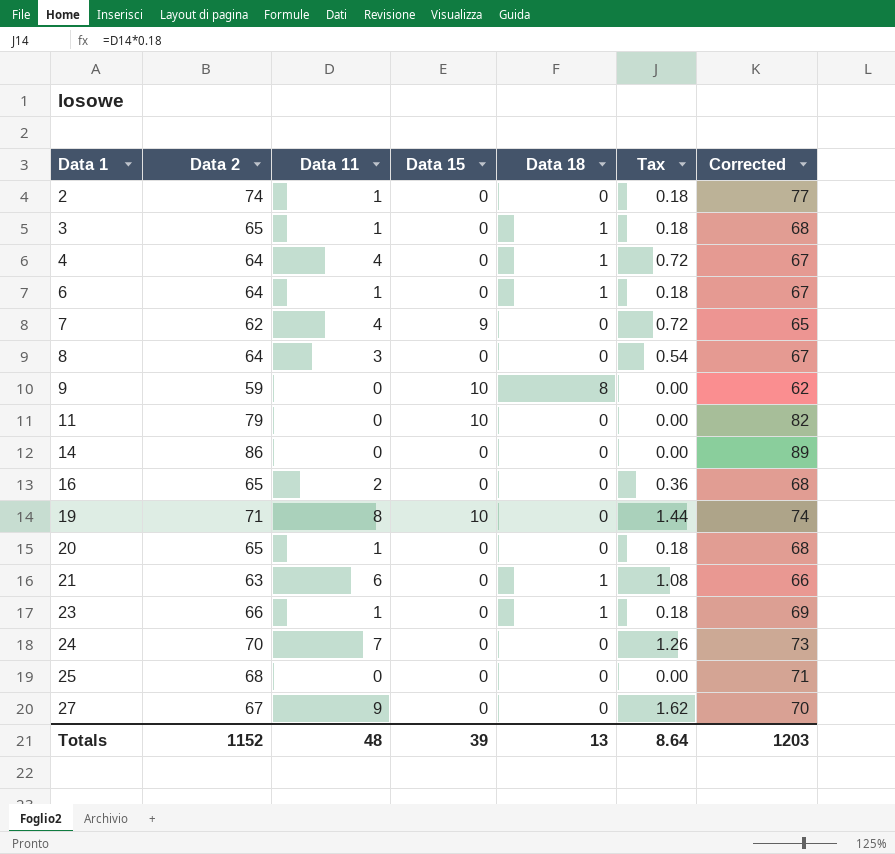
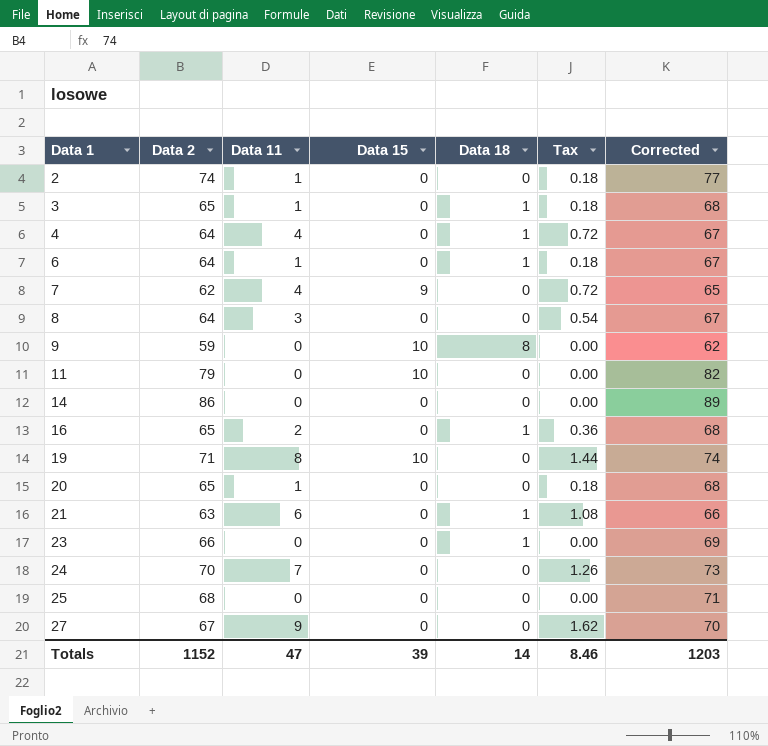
16 | Data 18: 0 -> 1
23 | Data 11: 1 -> 0
23 | Tax: 0.18 -> 0.00
Totals | Data 11: 48 -> 47
Totals | Data 18: 13 -> 14
Totals | Tax: 8.64 -> 8.46

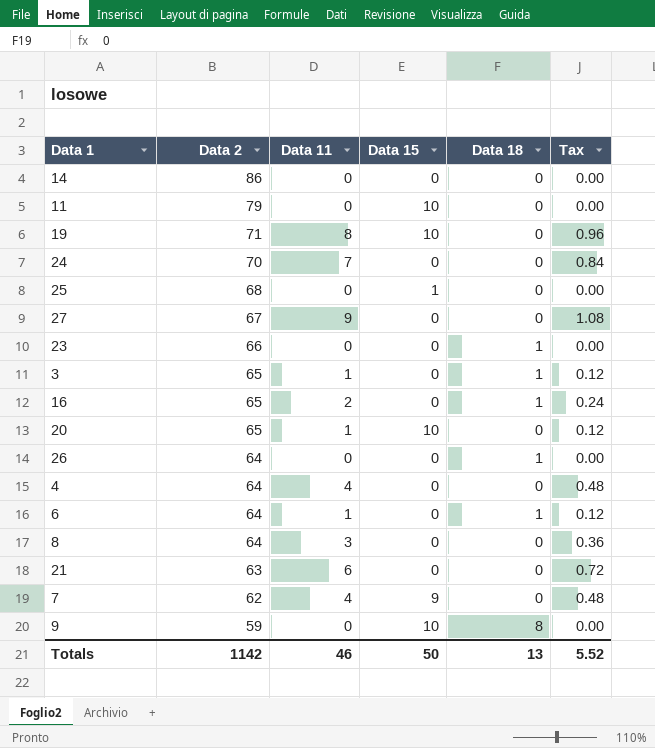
row order: Data 1 ascending -> Data 2 descending
column Corrected | formula: [Data 2] + 3 -> none
column Tax | formula: [Data 11] * 0.18 -> [Data 11] * 0.12
row 2: 74 | 1 | 0 | 0 | 0.18 | 77 -> none
25 | Data 15: 0 -> 1
20 | Data 15: 0 -> 10
row 26: none -> 64 | 0 | 0 | 1 | 0.00
4 | Data 18: 1 -> 0
21 | Data 18: 1 -> 0
Totals | Data 2: 1152 -> 1142
Totals | Data 11: 47 -> 46
Totals | Data 15: 39 -> 50
Totals | Data 18: 14 -> 13
Totals | Tax: 8.46 -> 5.52

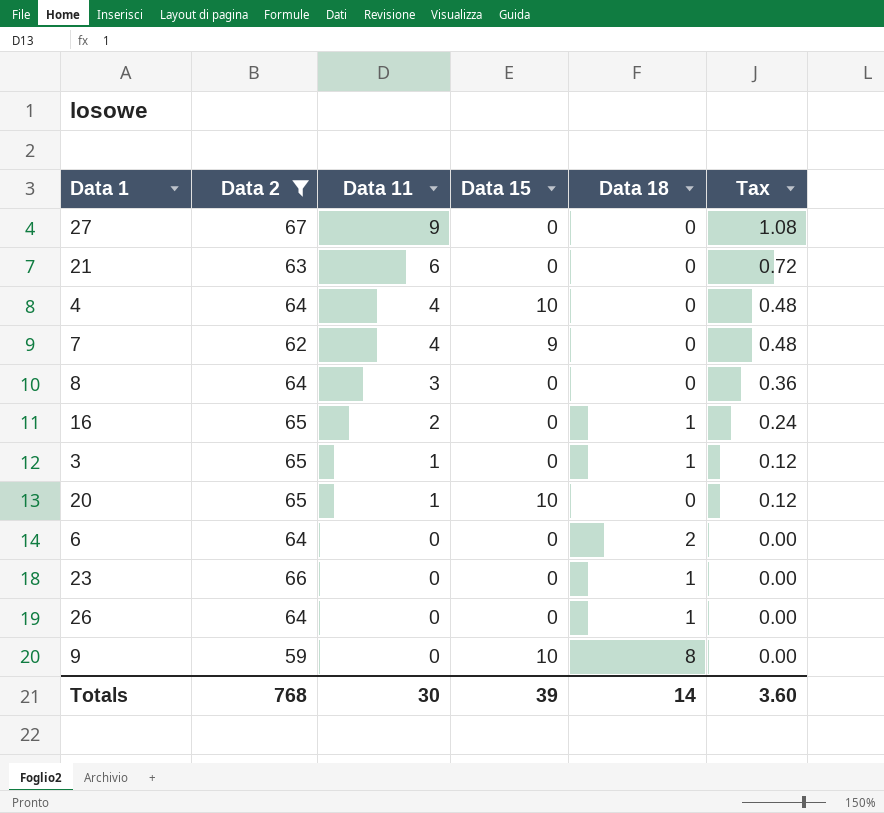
filter: none -> Data 2 <= 67
row order: Data 2 descending -> Data 11 descending
4 | Data 15: 0 -> 10
6 | Data 11: 1 -> 0
6 | Data 18: 1 -> 2
6 | Tax: 0.12 -> 0.00
Totals | Data 2: 1142 -> 768
Totals | Data 11: 46 -> 30
Totals | Data 15: 50 -> 39
Totals | Data 18: 13 -> 14
Totals | Tax: 5.52 -> 3.60

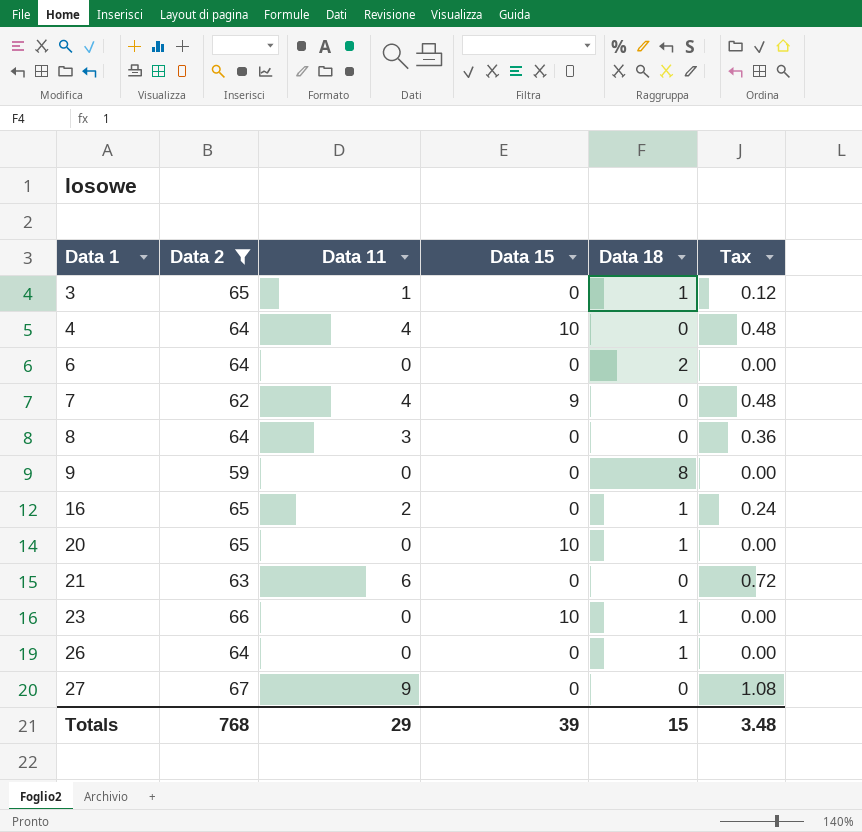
row order: Data 11 descending -> Data 1 ascending
9 | Data 15: 10 -> 0
20 | Data 11: 1 -> 0
20 | Data 18: 0 -> 1
20 | Tax: 0.12 -> 0.00
23 | Data 15: 0 -> 10
Totals | Data 11: 30 -> 29
Totals | Data 18: 14 -> 15
Totals | Tax: 3.60 -> 3.48

